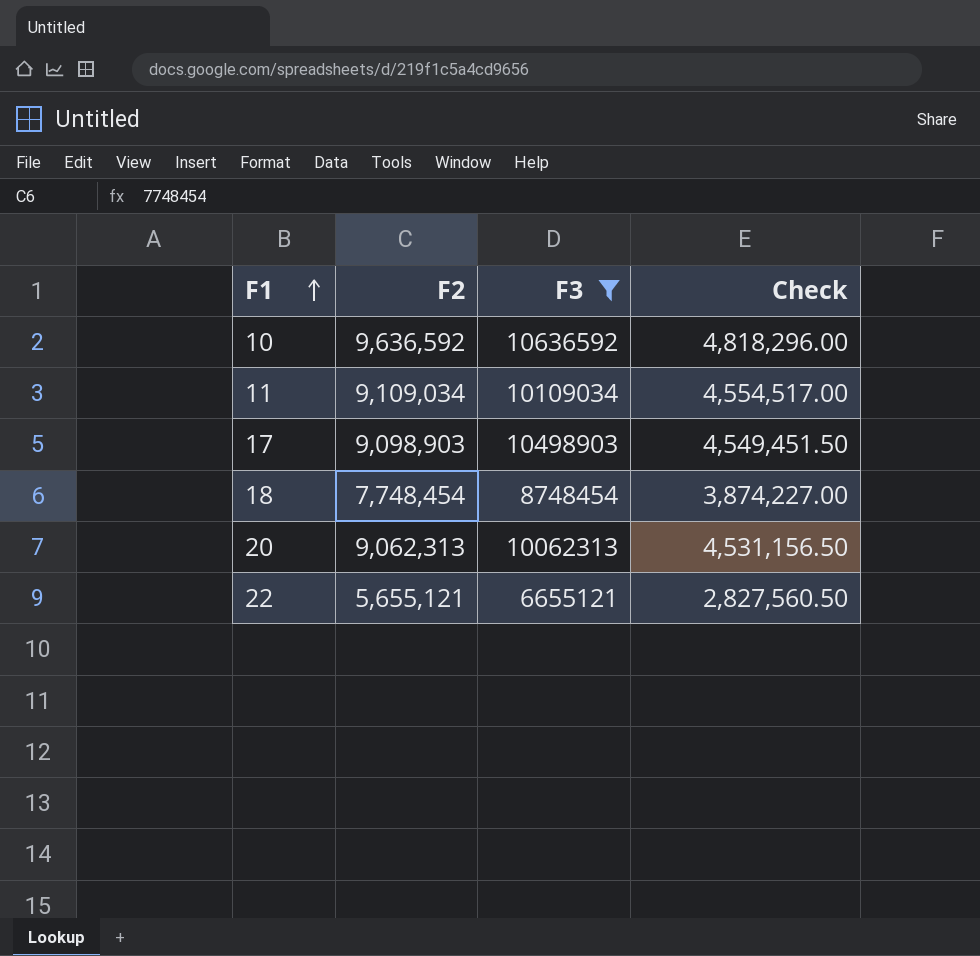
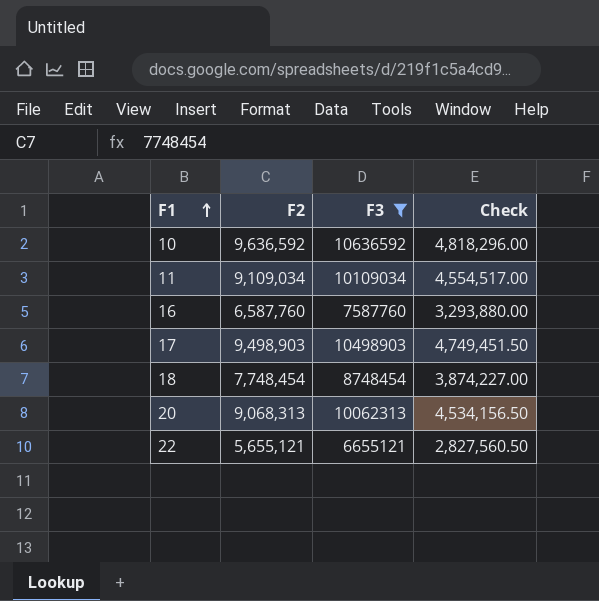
row 16: none -> 6,587,760 | 7587760 | 3,293,880.00
17 | F2: 9,098,903 -> 9,498,903
17 | Check: 4,549,451.50 -> 4,749,451.50
20 | F2: 9,062,313 -> 9,068,313
20 | Check: 4,531,156.50 -> 4,534,156.50

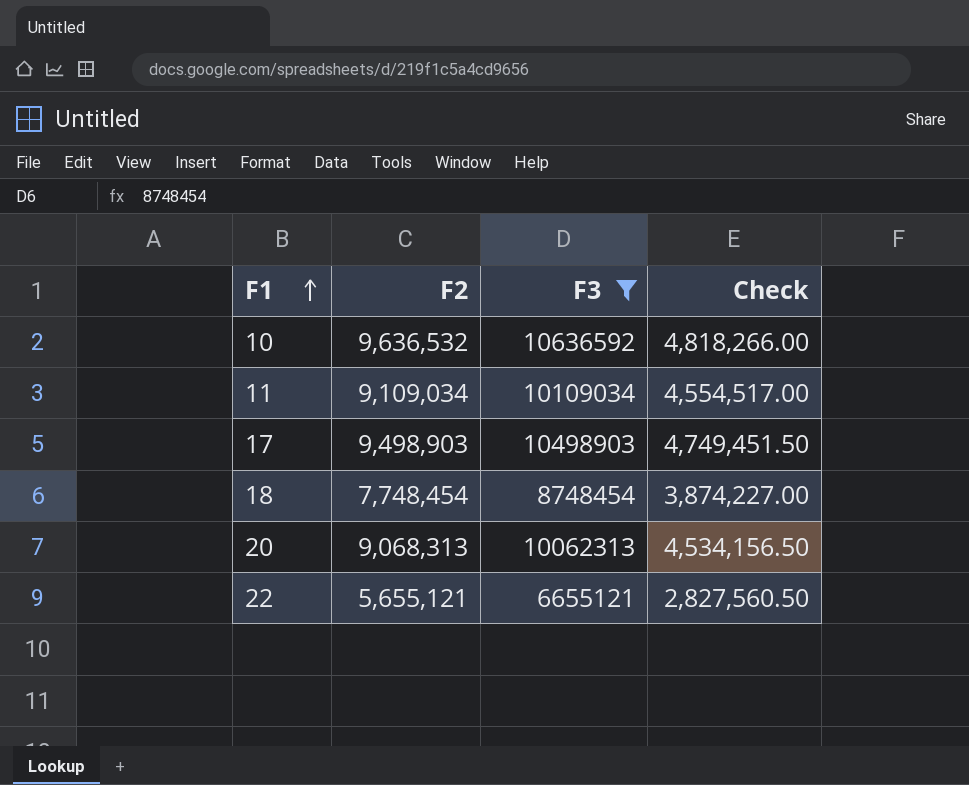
row 16: 6,587,760 | 7587760 | 3,293,880.00 -> none
10 | F2: 9,636,592 -> 9,636,532
10 | Check: 4,818,296.00 -> 4,818,266.00

